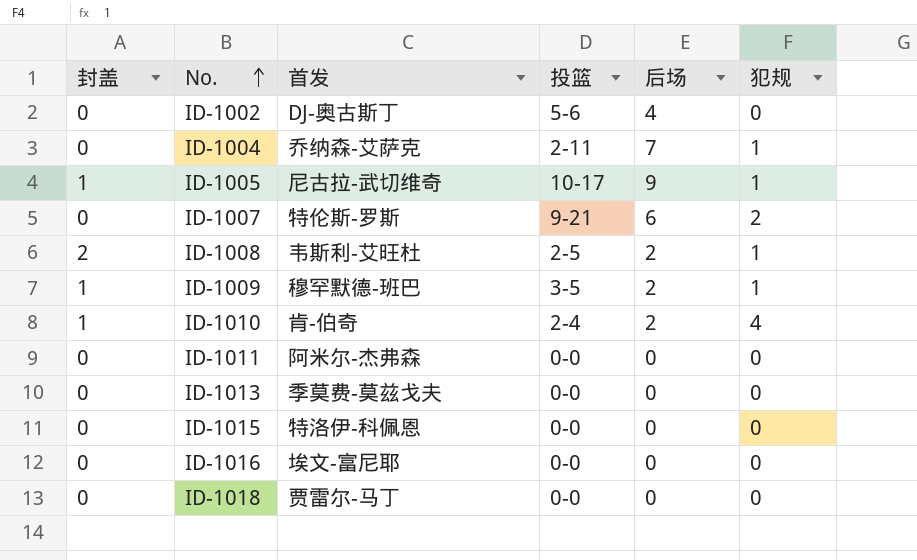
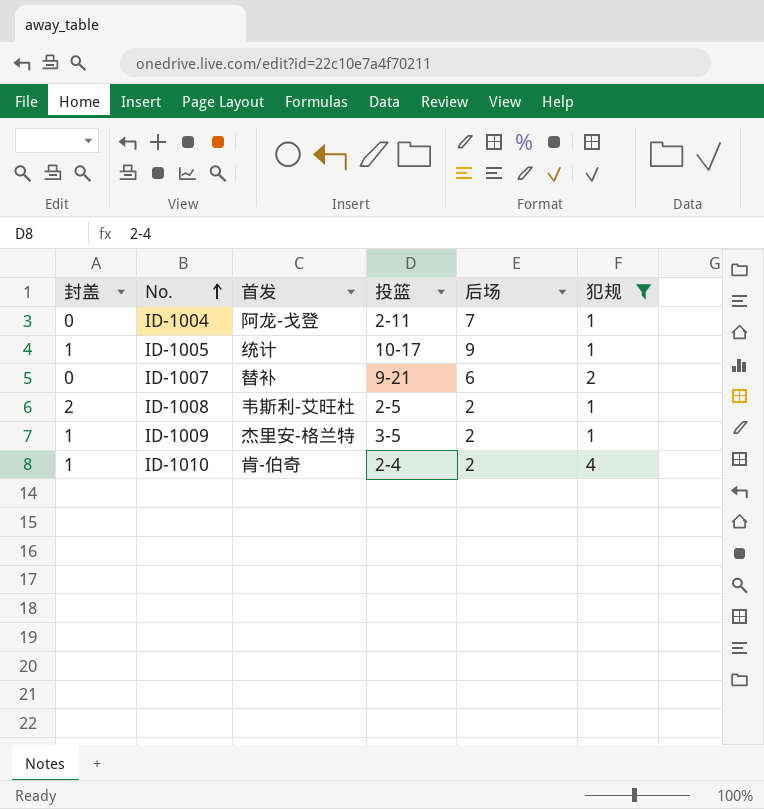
filter: none -> 犯规 != 0
ID-1004 | 首发: 乔纳森-艾萨克 -> 阿龙-戈登
ID-1005 | 首发: 尼古拉-武切维奇 -> 统计
ID-1007 | 首发: 特伦斯-罗斯 -> 替补
ID-1009 | 首发: 穆罕默德-班巴 -> 杰里安-格兰特

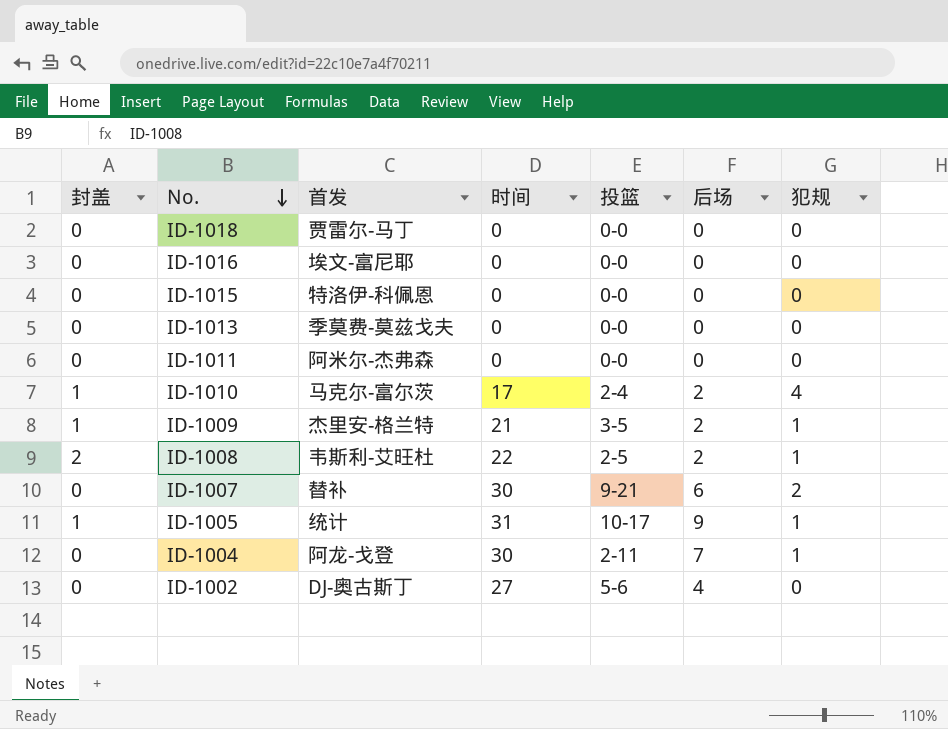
filter: 犯规 != 0 -> none
row order: No. ascending -> No. descending
column 时间 | position: none -> 4
ID-1010 | 首发: 肯-伯奇 -> 马克尔-富尔茨

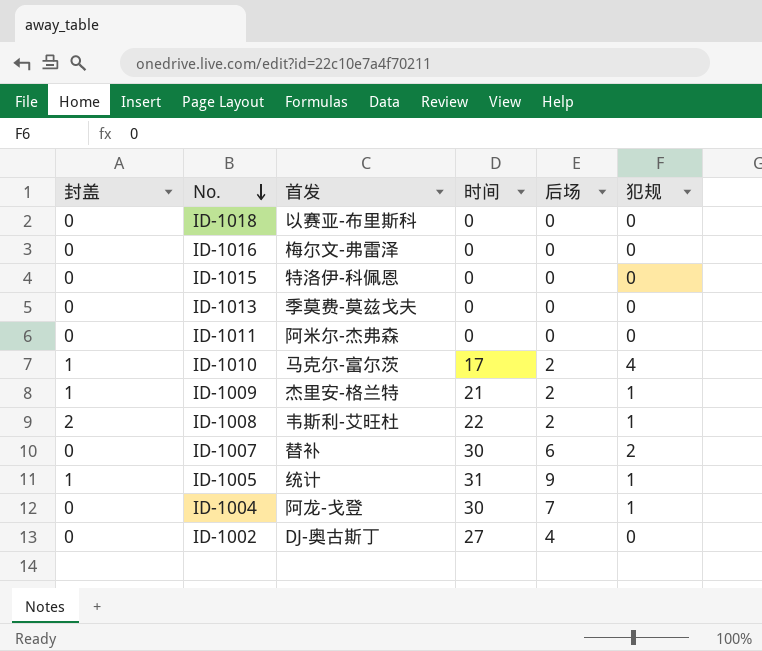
column 投篮 | position: 5 -> none
ID-1018 | 首发: 贾雷尔-马丁 -> 以赛亚-布里斯科
ID-1016 | 首发: 埃文-富尼耶 -> 梅尔文-弗雷泽

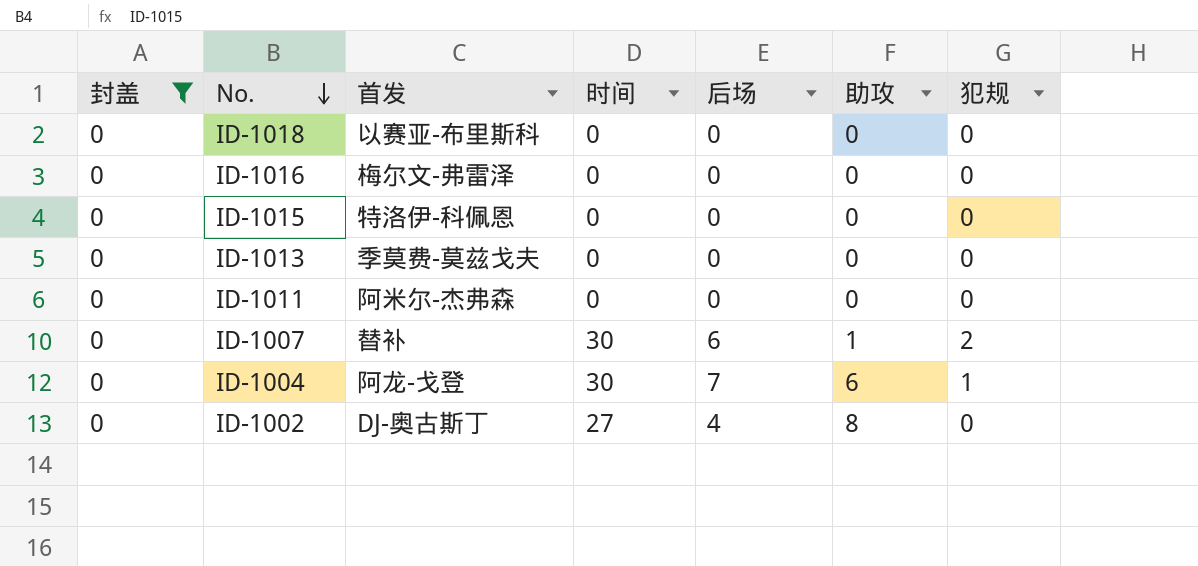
filter: none -> 封盖 = 0
column 助攻 | position: none -> 6

